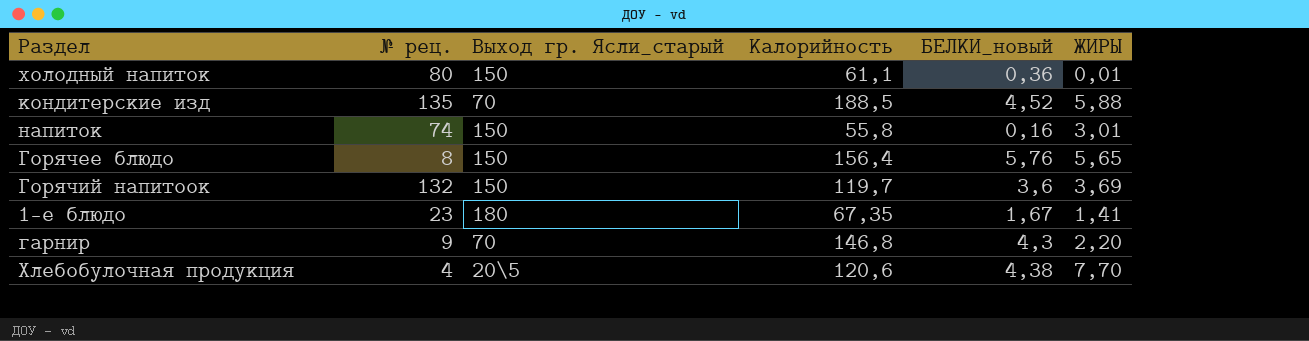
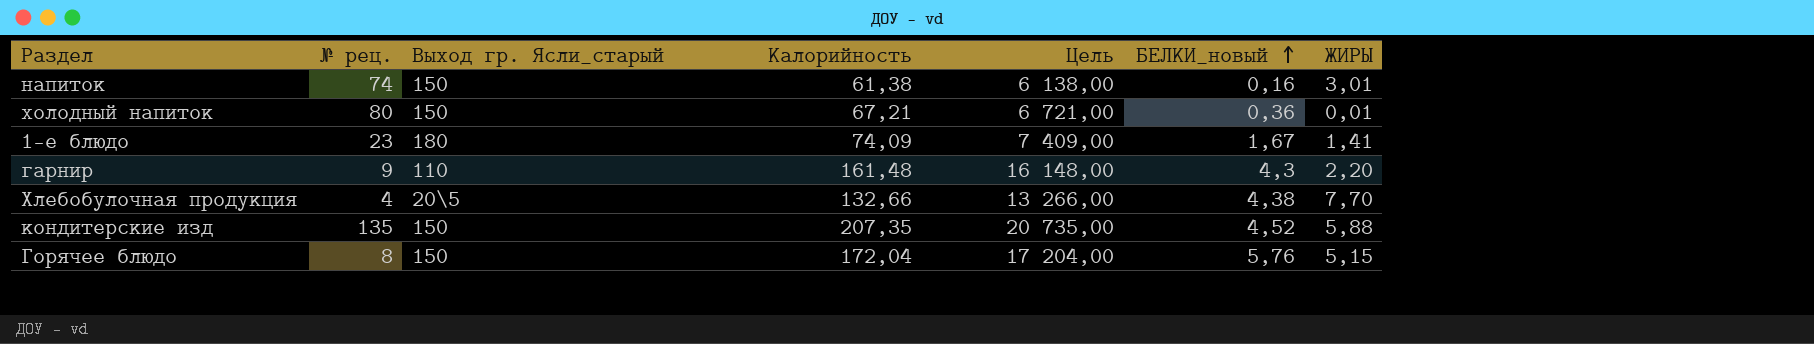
row order: none -> БЕЛКИ_новый ascending
column Цель | formula: none -> [Калорийность] * 100
row Горячий напитоок: 132 | 150 | 119,7 | 3,6 | 3,69 -> none
напиток | Калорийность: 55,8 -> 61,38
холодный напиток | Калорийность: 61,1 -> 67,21
1-е блюдо | Калорийность: 67,35 -> 74,09
гарнир | Выход гр. Ясли_старый: 70 -> 110
гарнир | Калорийность: 146,8 -> 161,48
Хлебобулочная продукция | Калорийность: 120,6 -> 132,66
кондитерские изд | Выход гр. Ясли_старый: 70 -> 150
кондитерские изд | Калорийность: 188,5 -> 207,35
Горячее блюдо | Калорийность: 156,4 -> 172,04
Горячее блюдо | ЖИРЫ: 5,65 -> 5,15

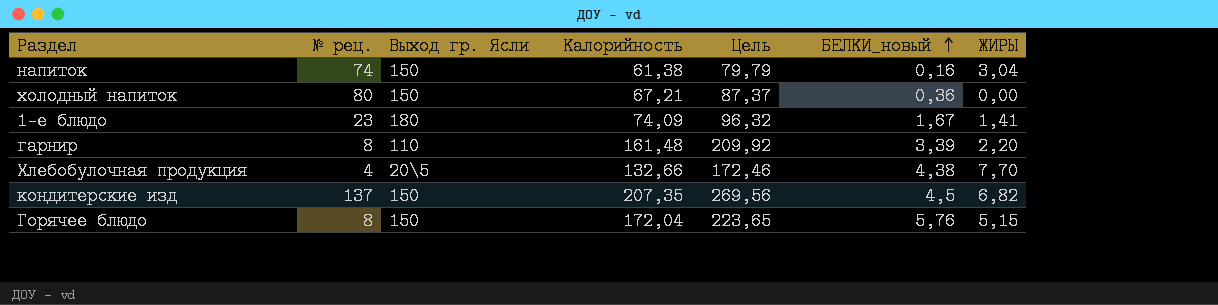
column name: Выход гр. Ясли_старый -> Выход гр. Ясли
column Цель | formula: [Калорийность] * 100 -> [Калорийность] * 1,3
напиток | ЖИРЫ: 3,01 -> 3,04
холодный напиток | ЖИРЫ: 0,01 -> 0,00
гарнир | № рец.: 9 -> 8
гарнир | БЕЛКИ_новый: 4,3 -> 3,39
кондитерские изд | № рец.: 135 -> 137
кондитерские изд | БЕЛКИ_новый: 4,52 -> 4,5
кондитерские изд | ЖИРЫ: 5,88 -> 6,82

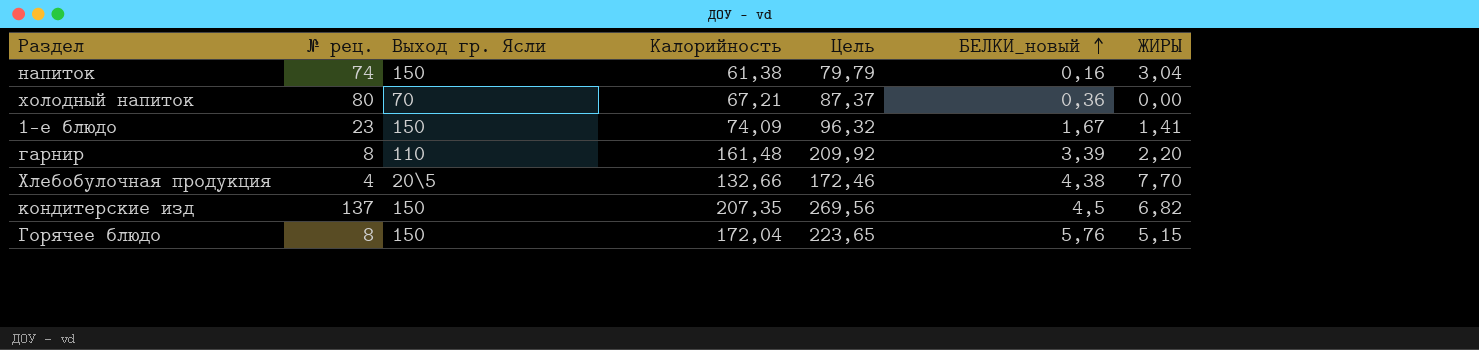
холодный напиток | Выход гр. Ясли: 150 -> 70
1-е блюдо | Выход гр. Ясли: 180 -> 150

